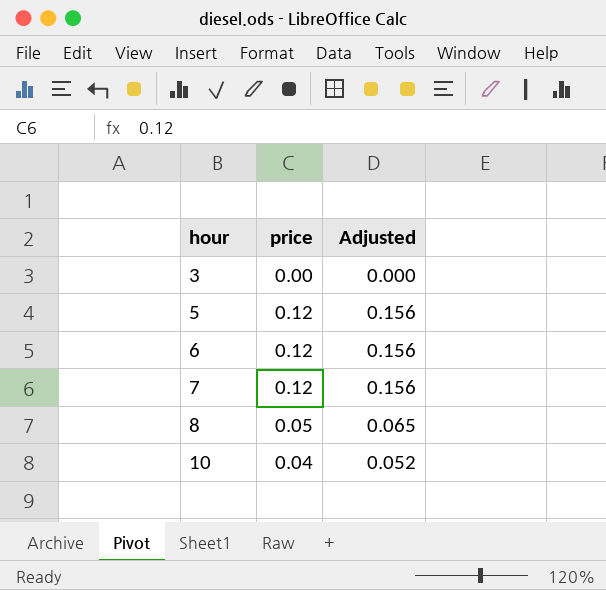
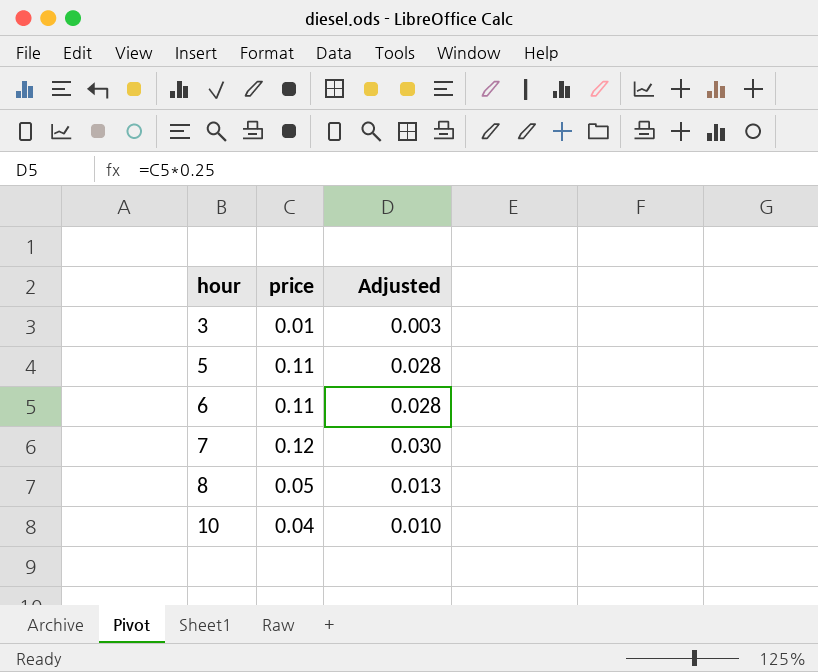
column Adjusted | formula: [price] * 1.3 -> [price] * 0.25
3 | price: 0.00 -> 0.01
5 | price: 0.12 -> 0.11
6 | price: 0.12 -> 0.11

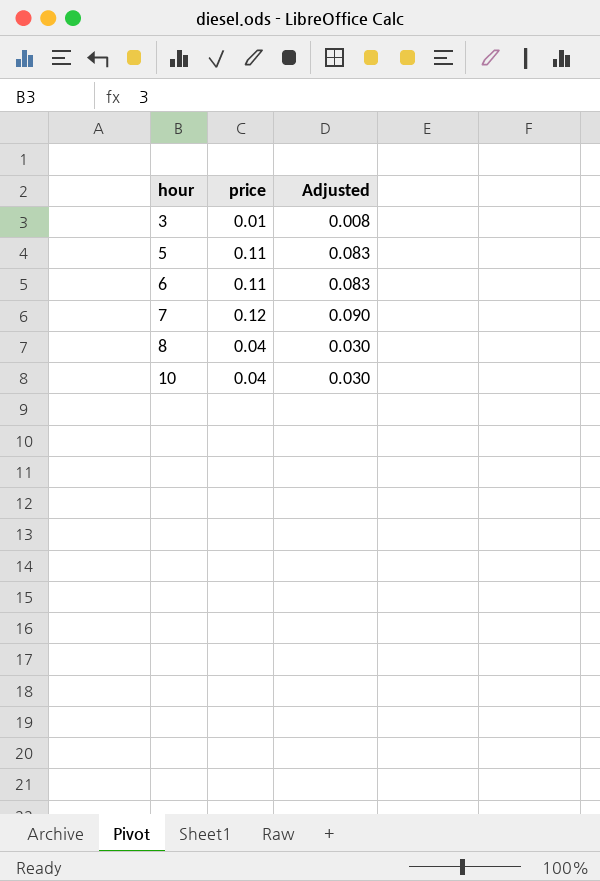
column Adjusted | formula: [price] * 0.25 -> [price] * 0.75
8 | price: 0.05 -> 0.04

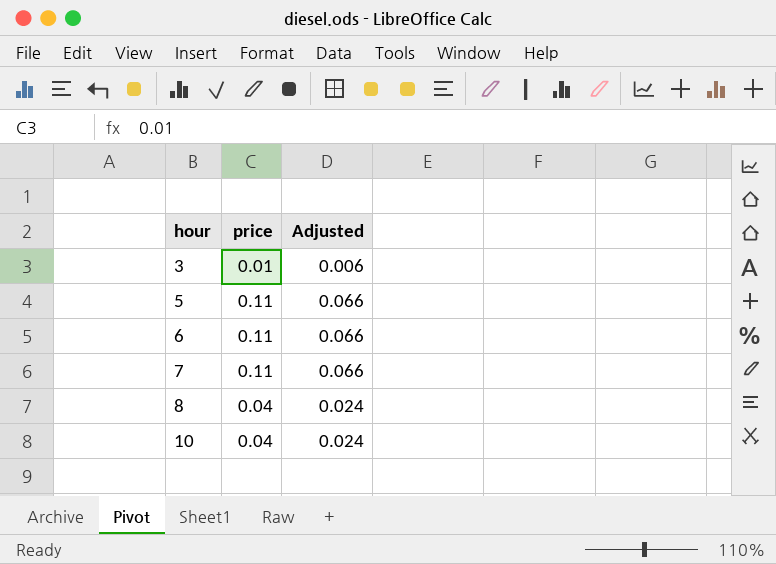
column Adjusted | formula: [price] * 0.75 -> [price] * 0.6
7 | price: 0.12 -> 0.11

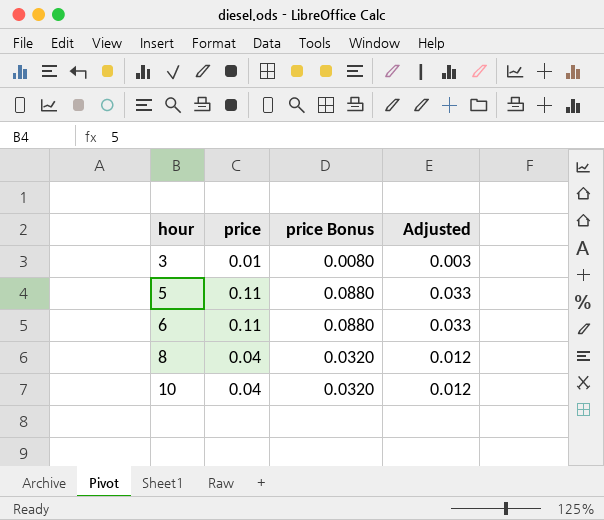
column price Bonus | formula: none -> [price] * 0.8
column Adjusted | formula: [price] * 0.6 -> [price] * 0.3
row 7: 0.11 | 0.066 -> none

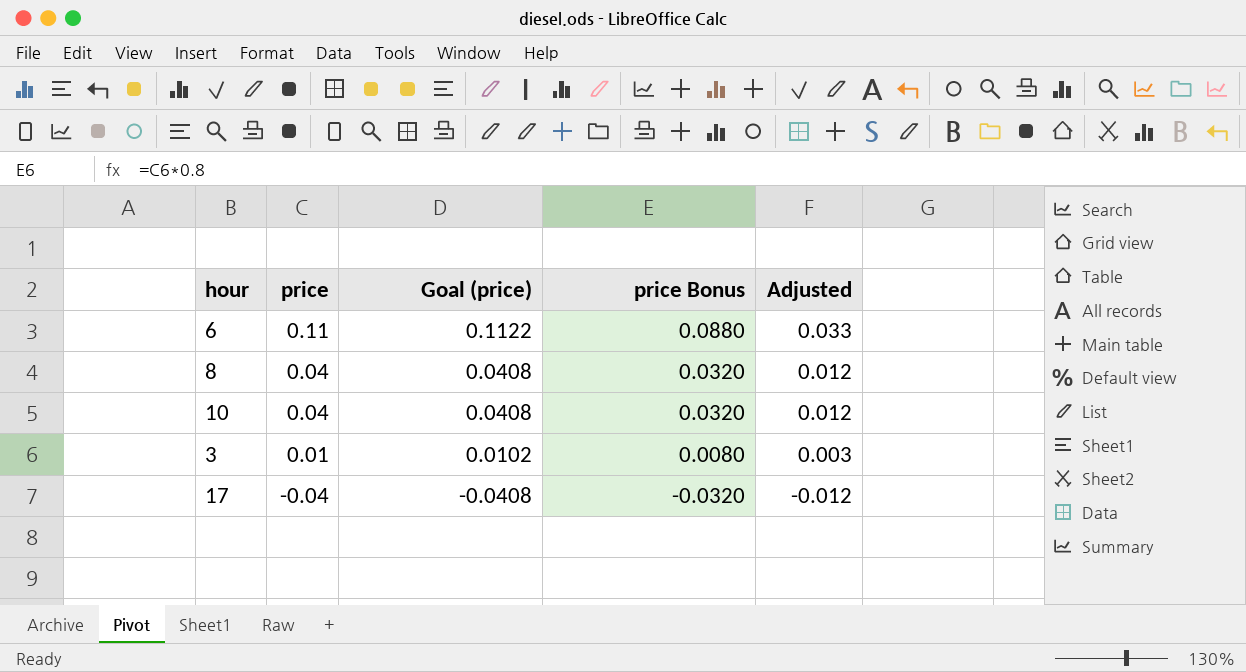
row order: hour ascending -> price descending
column Goal (price) | formula: none -> [price] * 1.02
row 5: 0.11 | 0.0880 | 0.033 -> none
row 17: none -> -0.04 | -0.0408 | -0.0320 | -0.012

